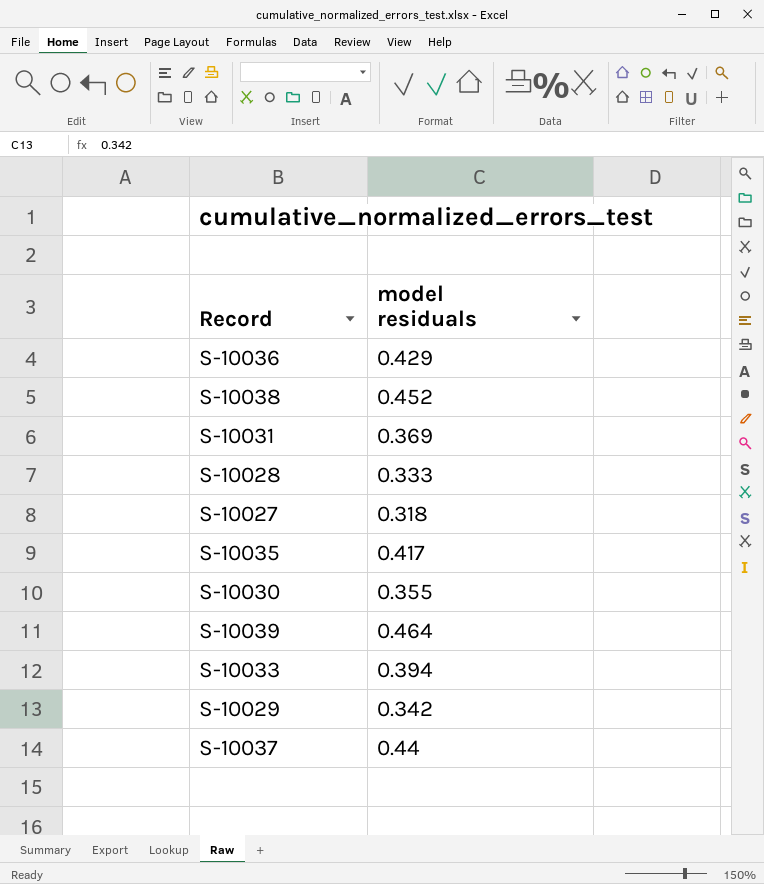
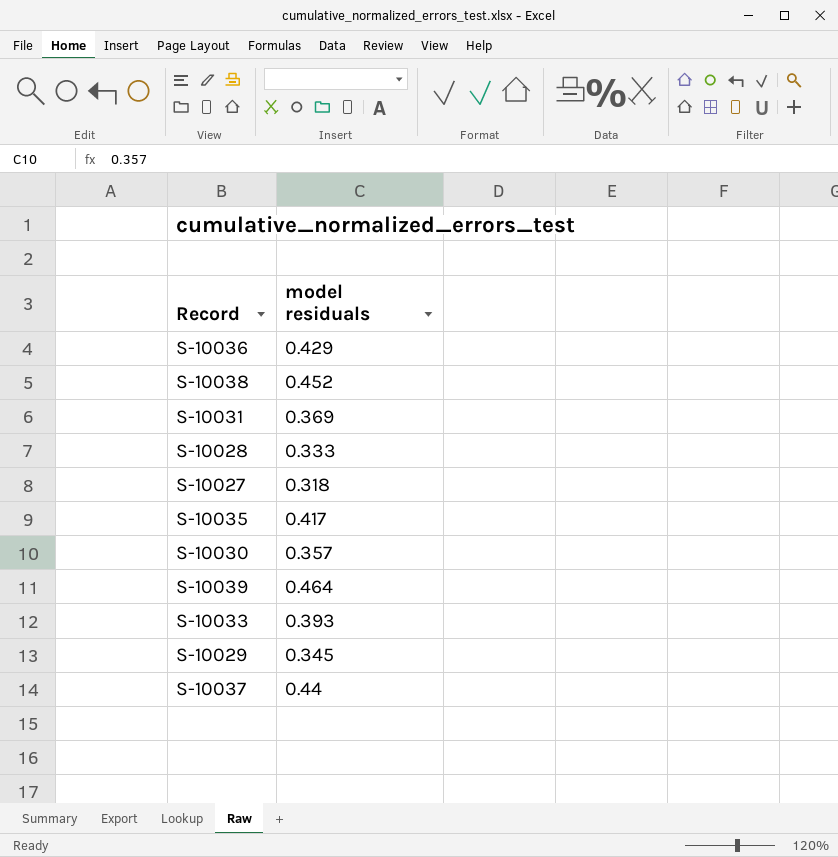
S-10030 | model residuals: 0.355 -> 0.357
S-10033 | model residuals: 0.394 -> 0.393
S-10029 | model residuals: 0.342 -> 0.345

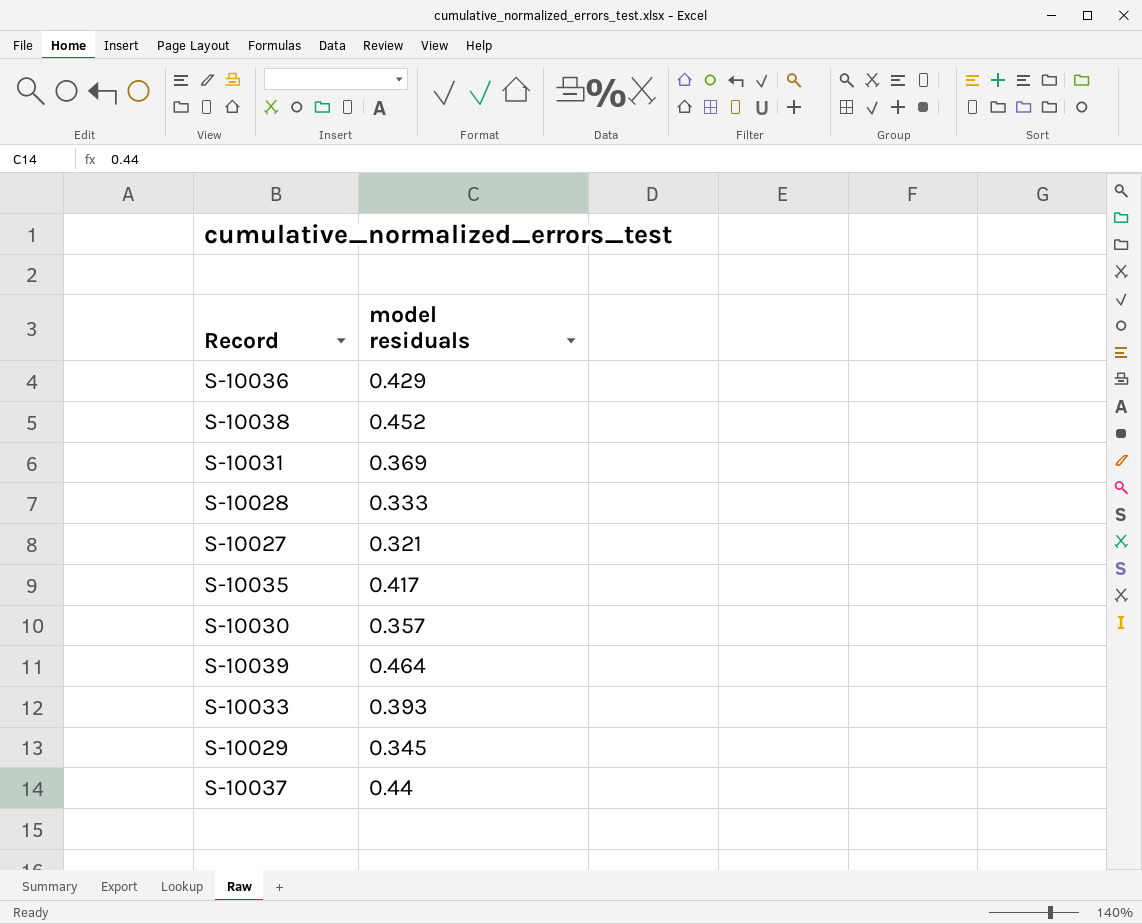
S-10027 | model residuals: 0.318 -> 0.321

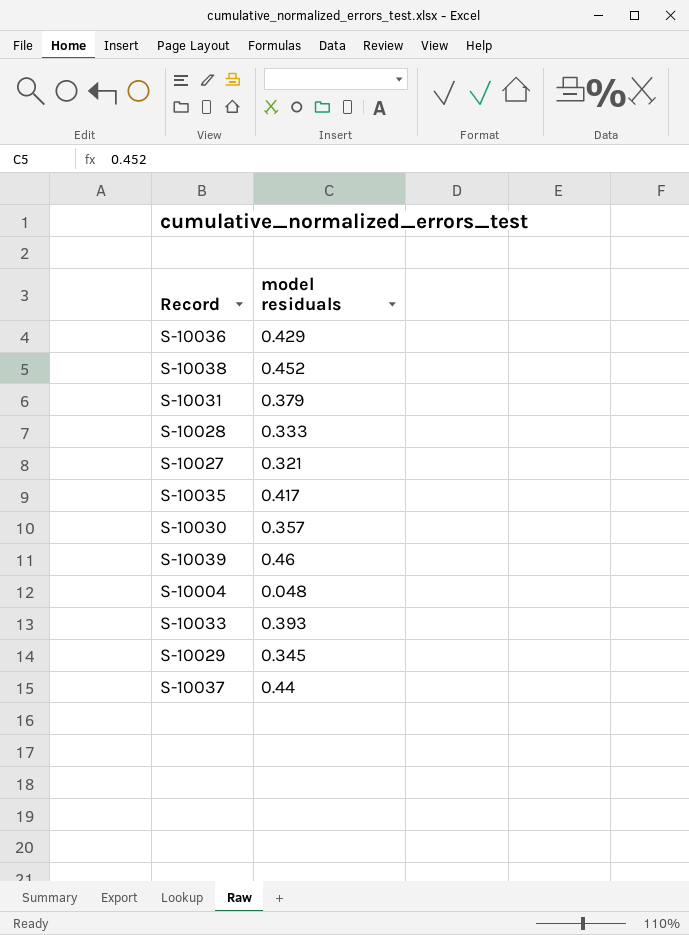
S-10031 | model residuals: 0.369 -> 0.379
S-10039 | model residuals: 0.464 -> 0.46
row S-10004: none -> 0.048

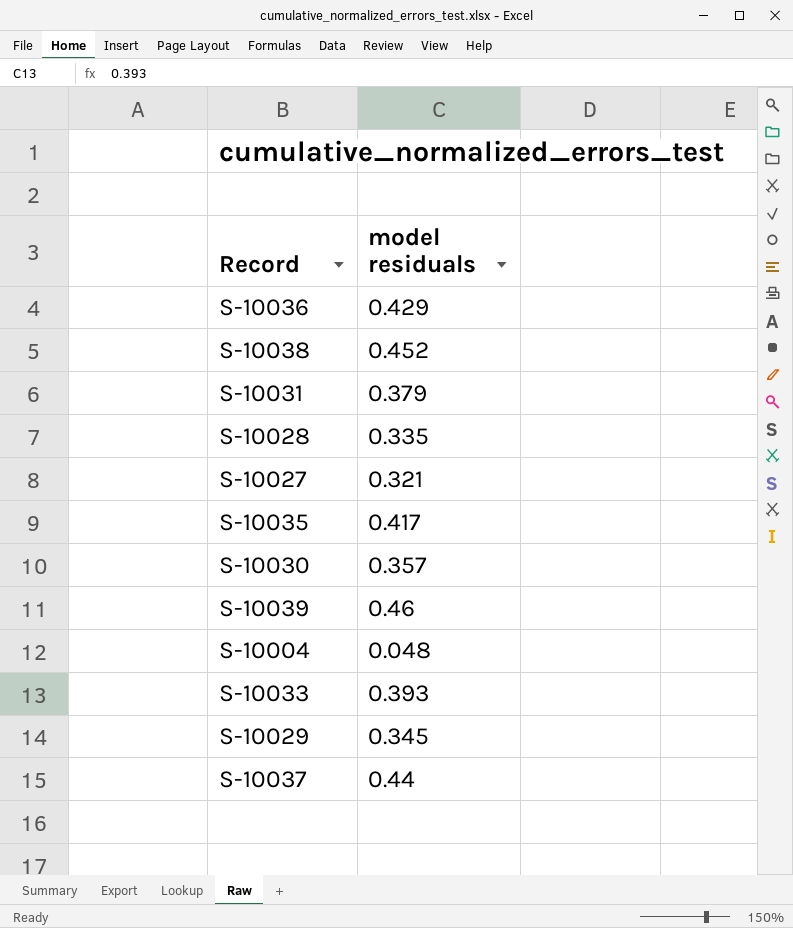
S-10028 | model residuals: 0.333 -> 0.335

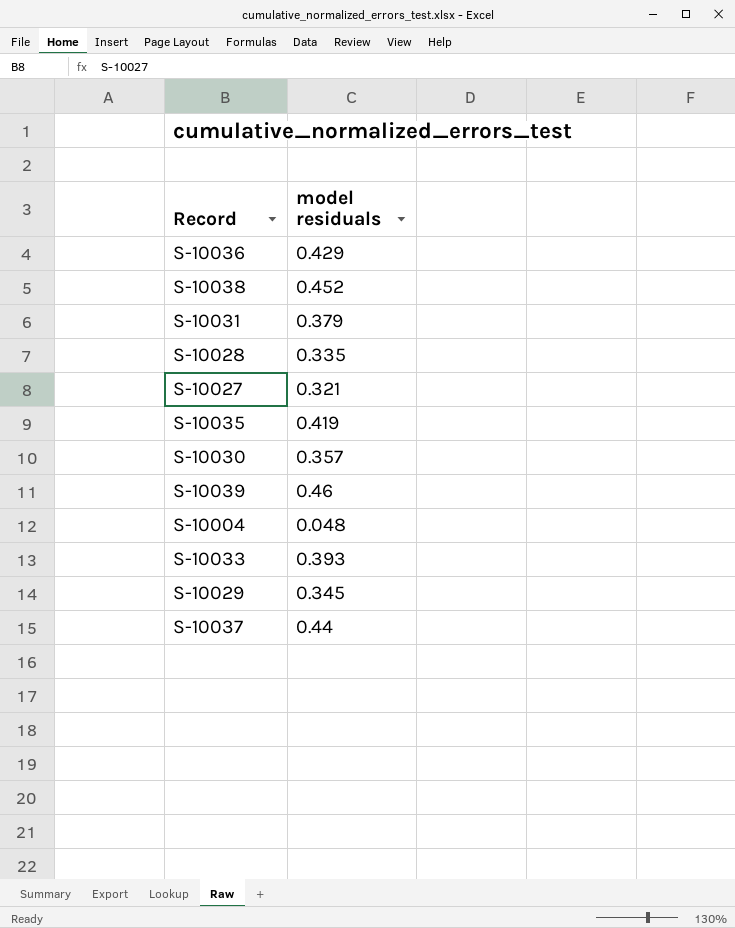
S-10035 | model residuals: 0.417 -> 0.419

